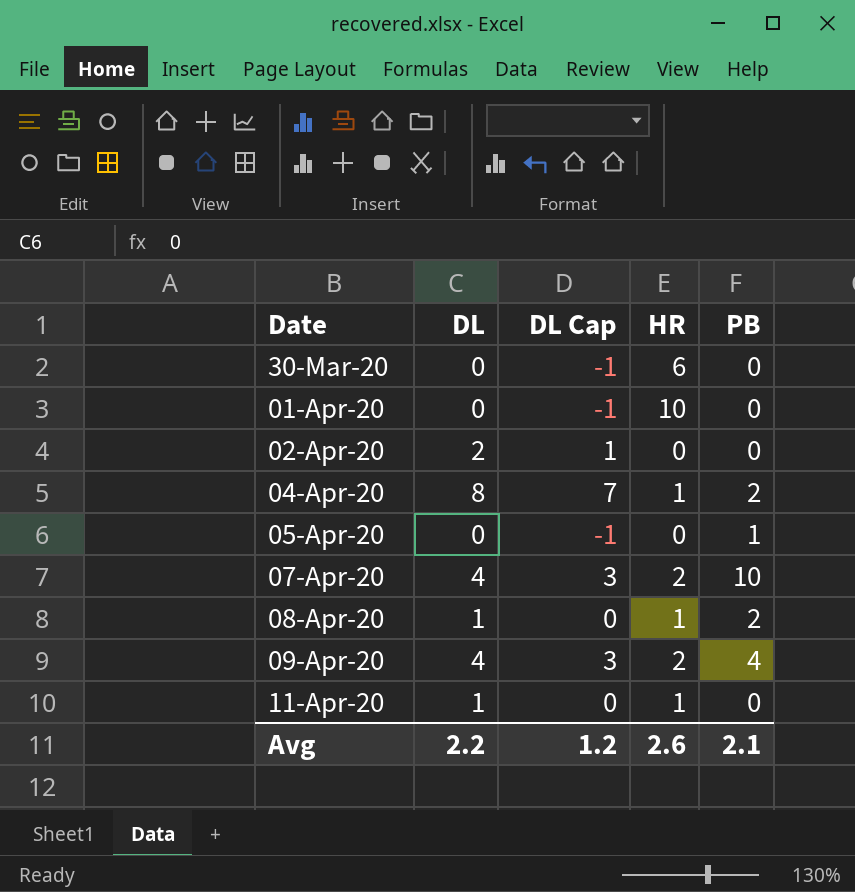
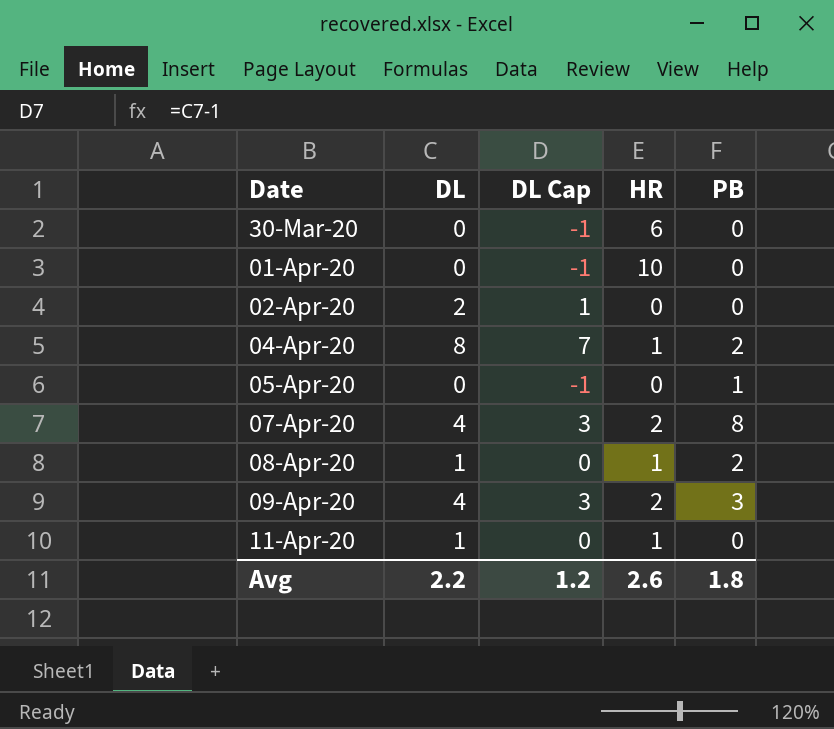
07-Apr-20 | PB: 10 -> 8
09-Apr-20 | PB: 4 -> 3
Avg | PB: 2.1 -> 1.8

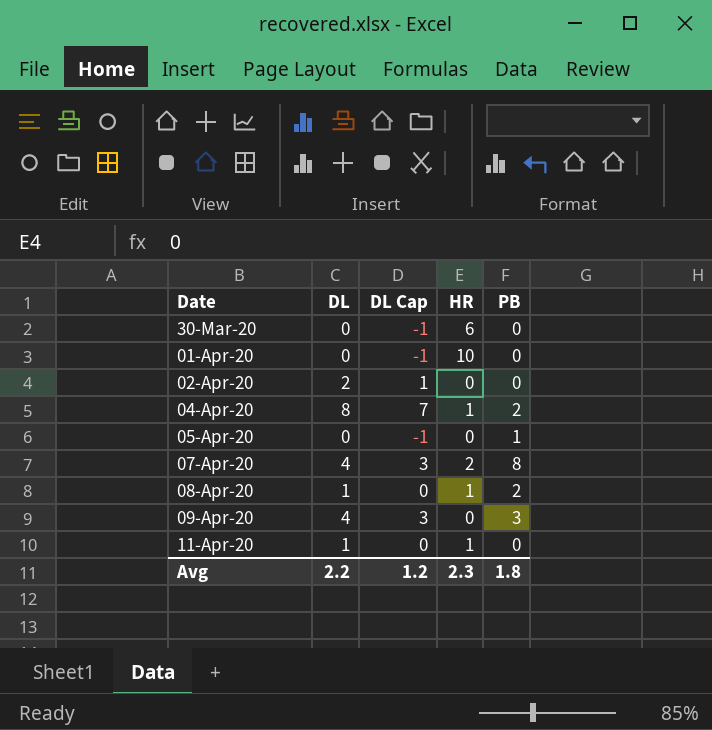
09-Apr-20 | HR: 2 -> 0
Avg | HR: 2.6 -> 2.3

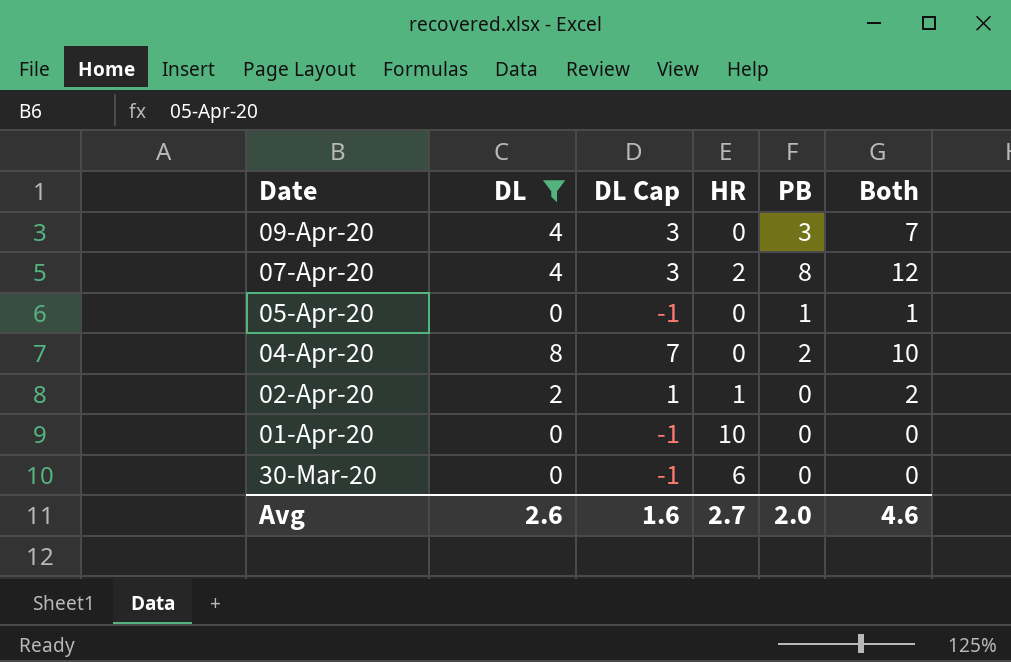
filter: none -> DL != 1
row order: Date ascending -> Date descending
column Both | formula: none -> [DL] + [PB]
04-Apr-20 | HR: 1 -> 0
02-Apr-20 | HR: 0 -> 1
Avg | DL: 2.2 -> 2.6
Avg | DL Cap: 1.2 -> 1.6
Avg | HR: 2.3 -> 2.7
Avg | PB: 1.8 -> 2.0

